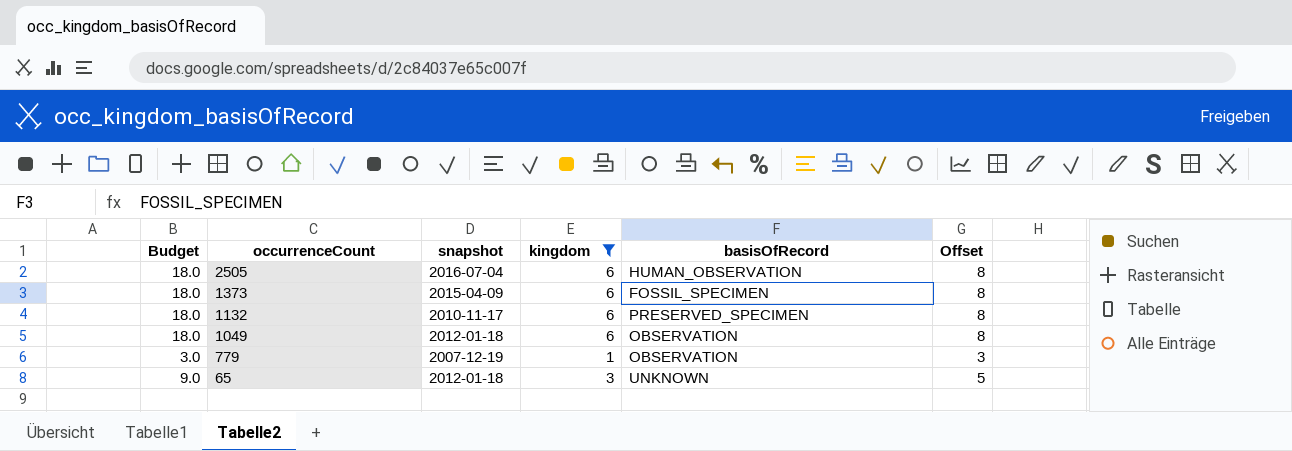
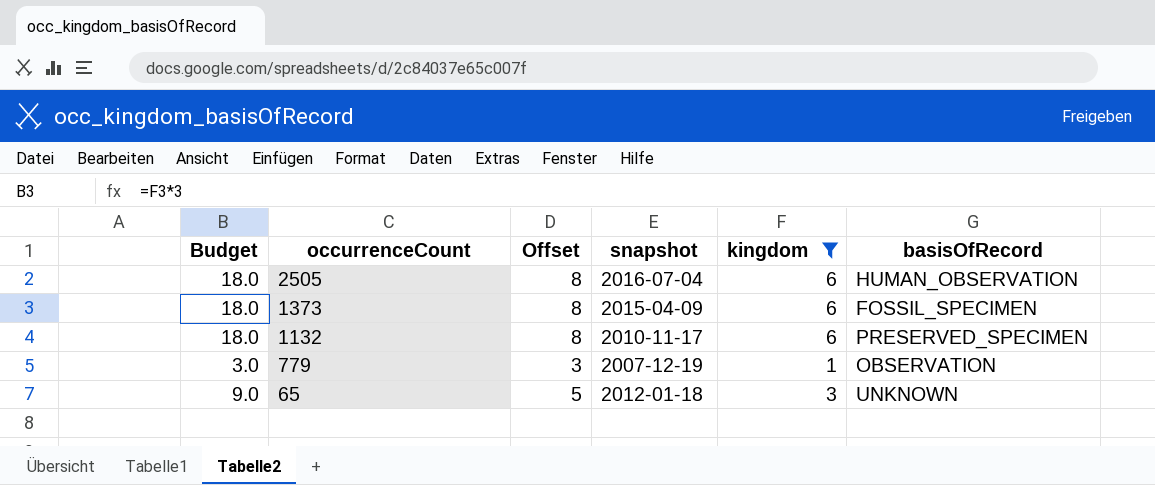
column Offset | position: 6 -> 3
row 1049: 18.0 | 2012-01-18 | 6 | OBSERVATION | 8 -> none

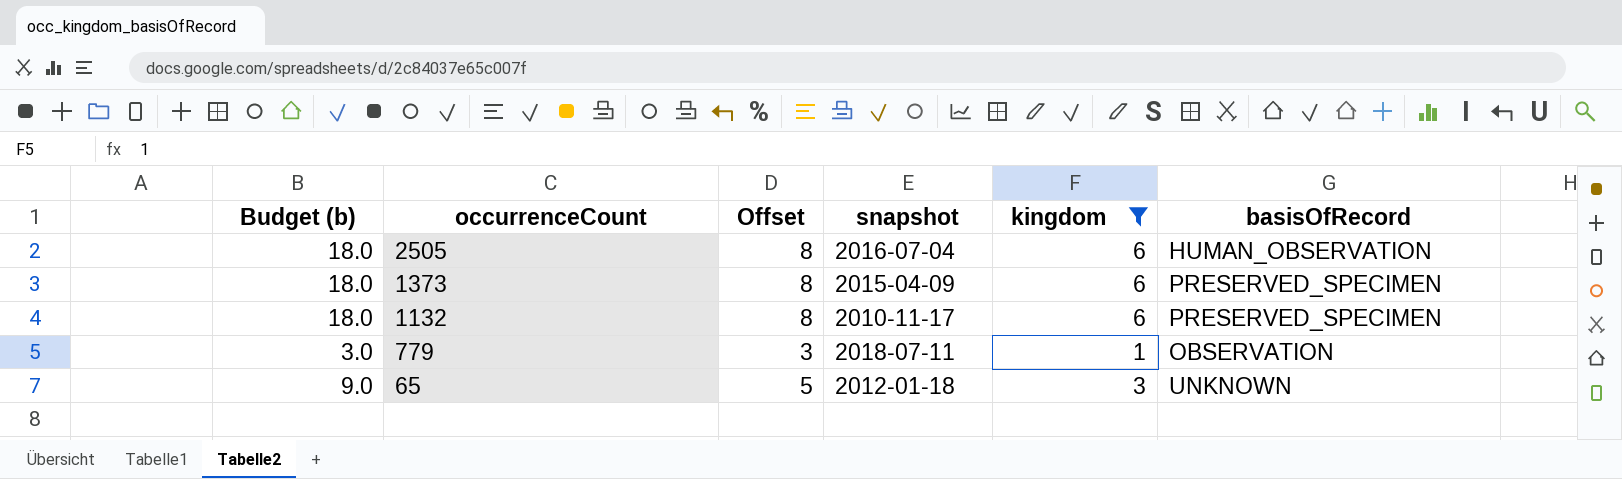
column name: Budget -> Budget (b)
1373 | basisOfRecord: FOSSIL_SPECIMEN -> PRESERVED_SPECIMEN
779 | snapshot: 2007-12-19 -> 2018-07-11

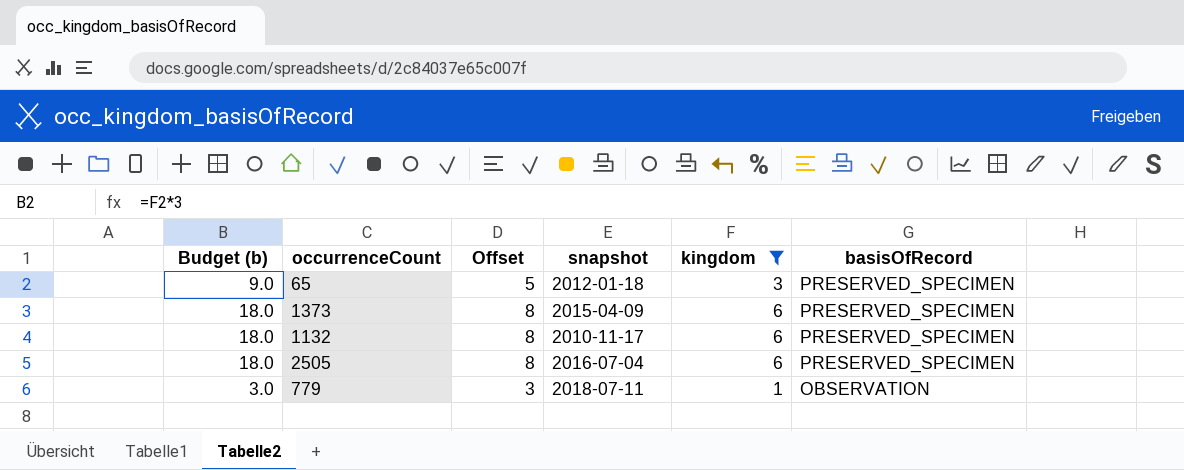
row order: occurrenceCount descending -> basisOfRecord descending
65 | basisOfRecord: UNKNOWN -> PRESERVED_SPECIMEN
2505 | basisOfRecord: HUMAN_OBSERVATION -> PRESERVED_SPECIMEN

